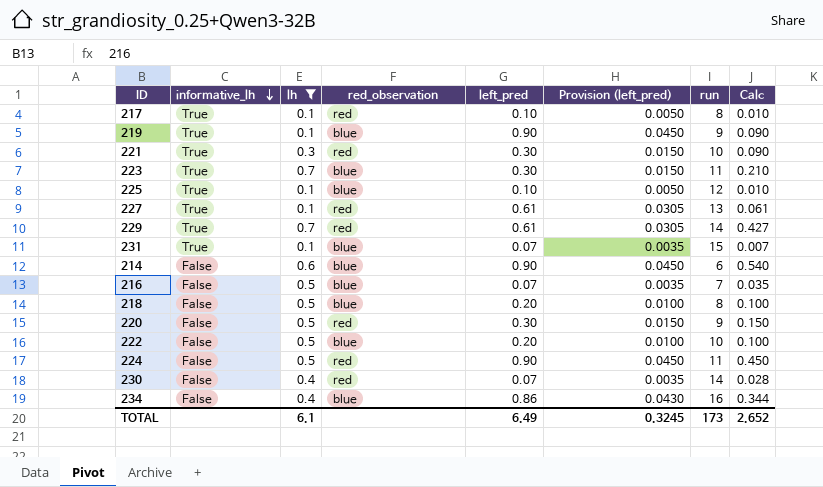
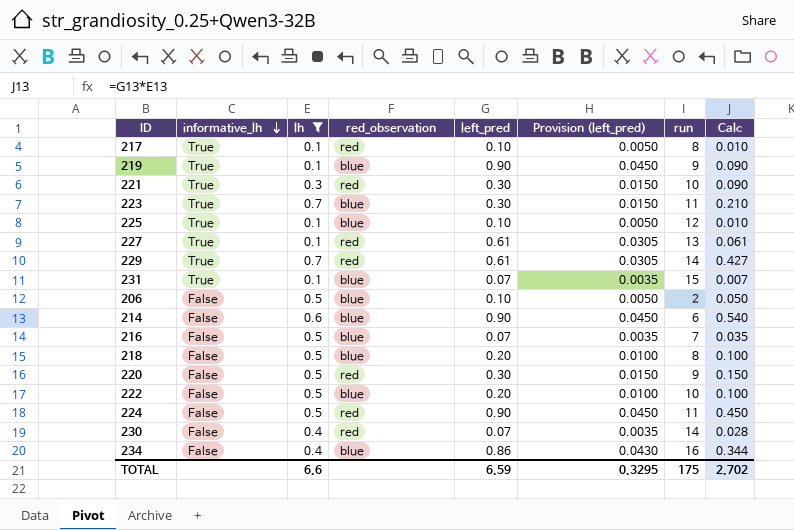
row 206: none -> False | 0.5 | blue | 0.10 | 0.0050 | 2 | 0.050
TOTAL | lh: 6.1 -> 6.6
TOTAL | left_pred: 6.49 -> 6.59
TOTAL | Provision (left_pred): 0.3245 -> 0.3295
TOTAL | run: 173 -> 175
TOTAL | Calc: 2.652 -> 2.702

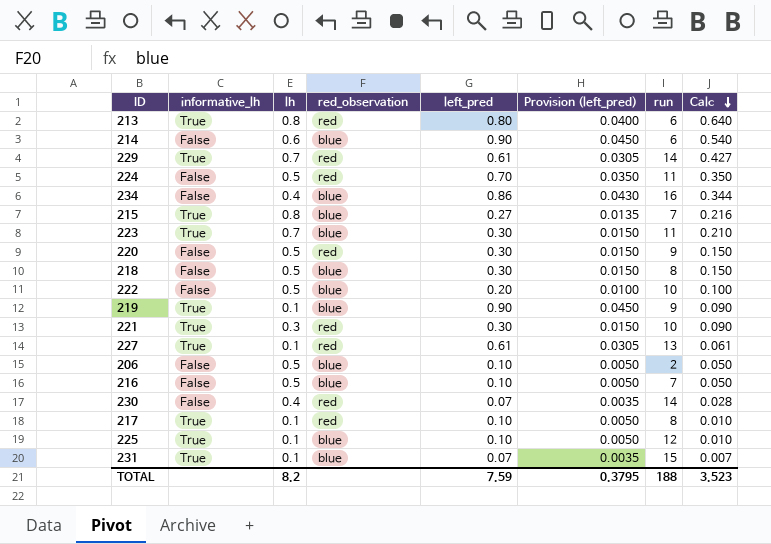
filter: lh != 0.8 -> none
row order: informative_lh descending -> Calc descending
224 | left_pred: 0.90 -> 0.70
224 | Provision (left_pred): 0.0450 -> 0.0350
224 | Calc: 0.450 -> 0.350
218 | left_pred: 0.20 -> 0.30
218 | Provision (left_pred): 0.0100 -> 0.0150
218 | Calc: 0.100 -> 0.150
216 | left_pred: 0.07 -> 0.10
216 | Provision (left_pred): 0.0035 -> 0.0050
216 | Calc: 0.035 -> 0.050
TOTAL | lh: 6.6 -> 8.2
TOTAL | left_pred: 6.59 -> 7.59
TOTAL | Provision (left_pred): 0.3295 -> 0.3795
TOTAL | run: 175 -> 188
TOTAL | Calc: 2.702 -> 3.523

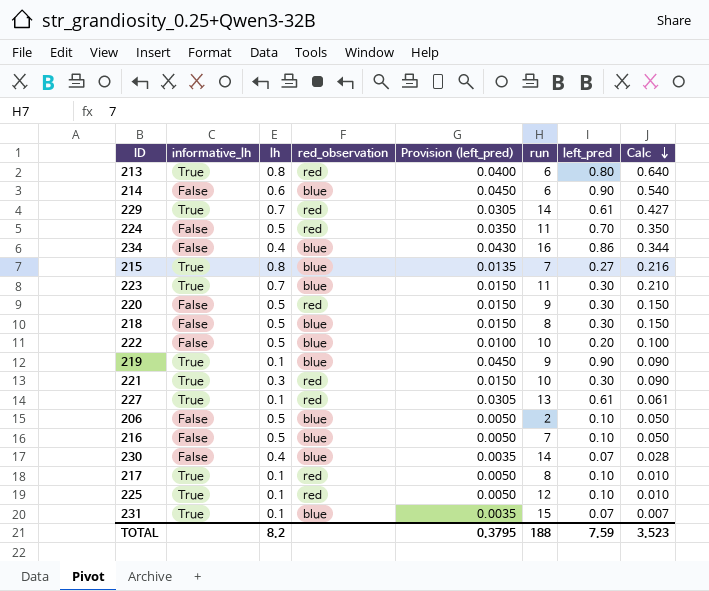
column left_pred | position: 5 -> 7
230 | red_observation: red -> blue
225 | red_observation: blue -> red

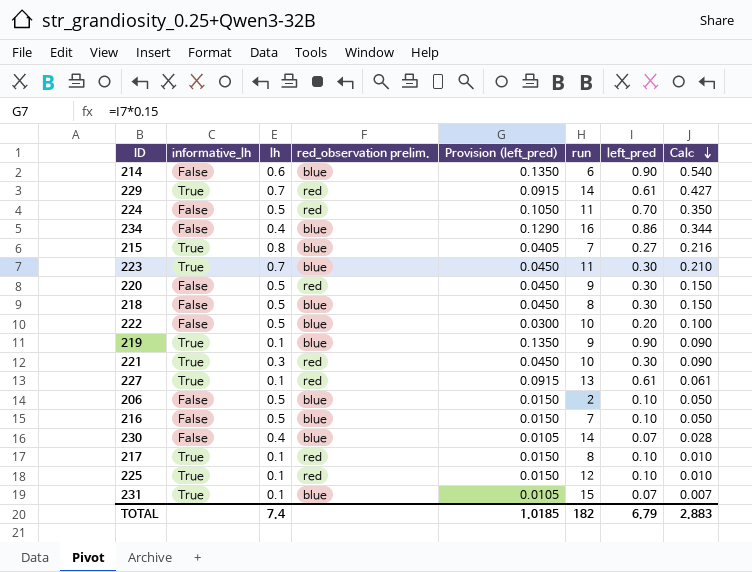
column name: red_observation -> red_observation prelim.
column Provision (left_pred) | formula: [left_pred] * 0.05 -> [left_pred] * 0.15
row 213: True | 0.8 | red | 0.0400 | 6 | 0.80 | 0.640 -> none
TOTAL | lh: 8.2 -> 7.4
TOTAL | Provision (left_pred): 0.3795 -> 1.0185
TOTAL | run: 188 -> 182
TOTAL | left_pred: 7.59 -> 6.79
TOTAL | Calc: 3.523 -> 2.883

